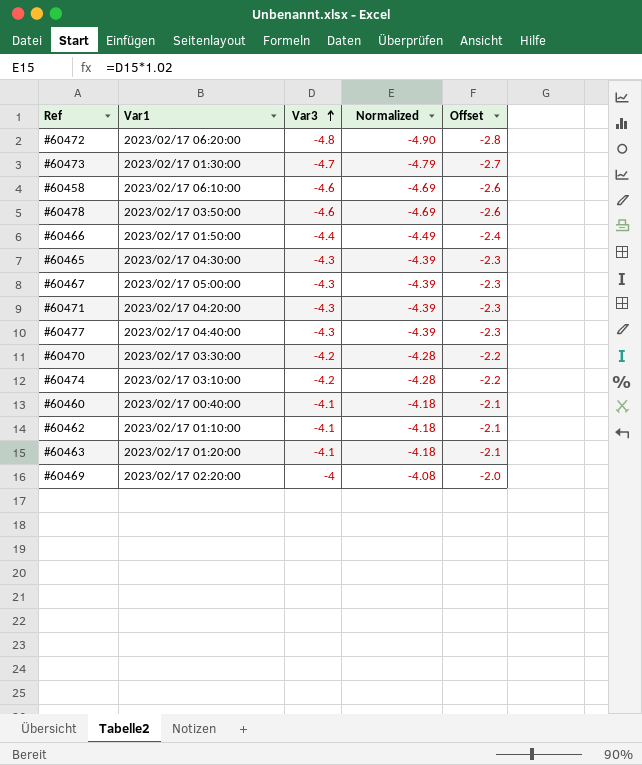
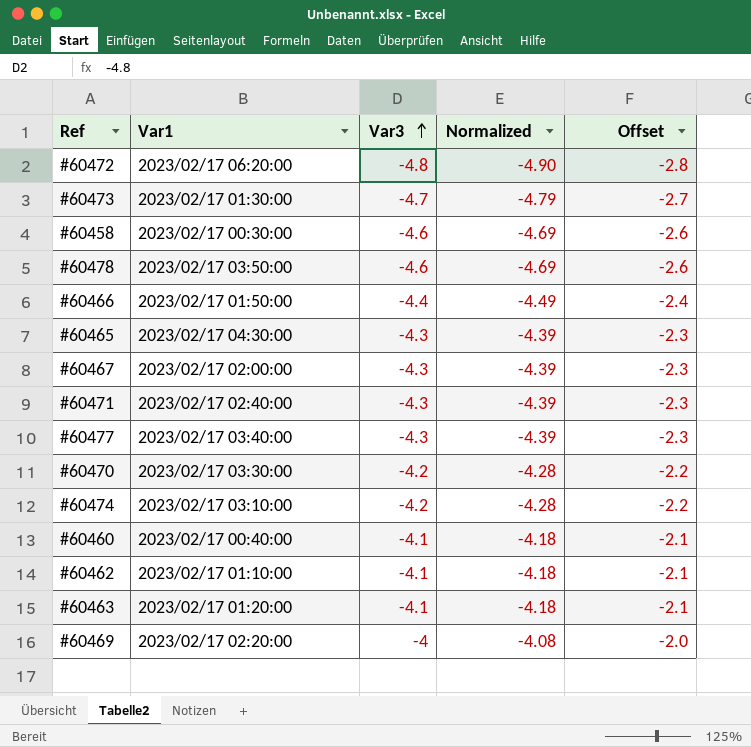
#60458 | Var1: 2023/02/17 06:10:00 -> 2023/02/17 00:30:00
#60467 | Var1: 2023/02/17 05:00:00 -> 2023/02/17 02:00:00
#60471 | Var1: 2023/02/17 04:20:00 -> 2023/02/17 02:40:00
#60477 | Var1: 2023/02/17 04:40:00 -> 2023/02/17 03:40:00

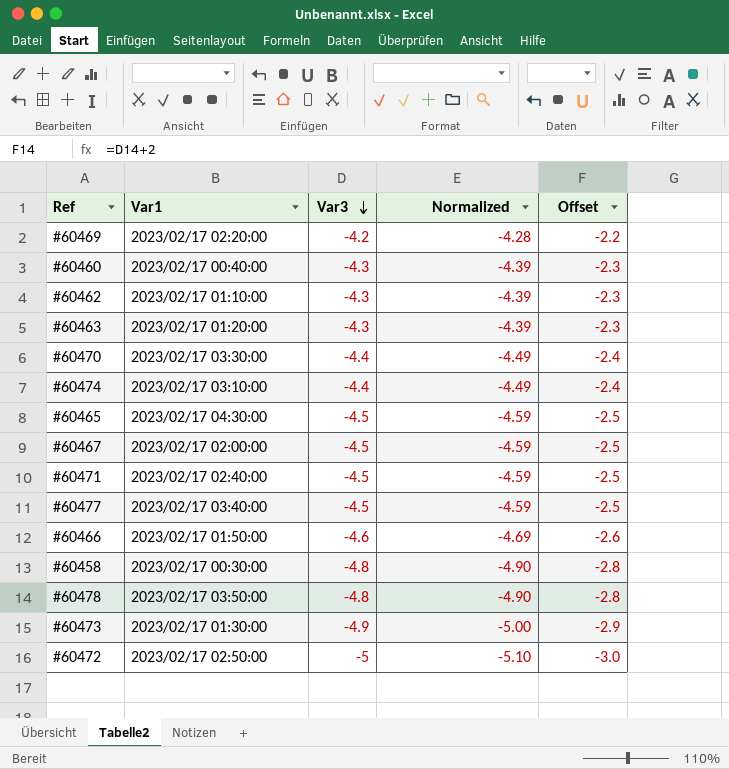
row order: Var3 ascending -> Var3 descending
#60469 | Var3: -4 -> -4.2
#60469 | Normalized: -4.08 -> -4.28
#60469 | Offset: -2.0 -> -2.2
#60460 | Var3: -4.1 -> -4.3
#60460 | Normalized: -4.18 -> -4.39
#60460 | Offset: -2.1 -> -2.3
#60462 | Var3: -4.1 -> -4.3
#60462 | Normalized: -4.18 -> -4.39
#60462 | Offset: -2.1 -> -2.3
#60463 | Var3: -4.1 -> -4.3
#60463 | Normalized: -4.18 -> -4.39
#60463 | Offset: -2.1 -> -2.3
#60470 | Var3: -4.2 -> -4.4
#60470 | Normalized: -4.28 -> -4.49
#60470 | Offset: -2.2 -> -2.4
#60474 | Var3: -4.2 -> -4.4
#60474 | Normalized: -4.28 -> -4.49
#60474 | Offset: -2.2 -> -2.4
#60465 | Var3: -4.3 -> -4.5
#60465 | Normalized: -4.39 -> -4.59
#60465 | Offset: -2.3 -> -2.5
#60467 | Var3: -4.3 -> -4.5
#60467 | Normalized: -4.39 -> -4.59
#60467 | Offset: -2.3 -> -2.5
#60471 | Var3: -4.3 -> -4.5
#60471 | Normalized: -4.39 -> -4.59
#60471 | Offset: -2.3 -> -2.5
#60477 | Var3: -4.3 -> -4.5
#60477 | Normalized: -4.39 -> -4.59
#60477 | Offset: -2.3 -> -2.5
#60466 | Var3: -4.4 -> -4.6
#60466 | Normalized: -4.49 -> -4.69
#60466 | Offset: -2.4 -> -2.6
#60458 | Var3: -4.6 -> -4.8
#60458 | Normalized: -4.69 -> -4.90
#60458 | Offset: -2.6 -> -2.8
#60478 | Var3: -4.6 -> -4.8
#60478 | Normalized: -4.69 -> -4.90
#60478 | Offset: -2.6 -> -2.8
#60473 | Var3: -4.7 -> -4.9
#60473 | Normalized: -4.79 -> -5.00
#60473 | Offset: -2.7 -> -2.9
#60472 | Var1: 2023/02/17 06:20:00 -> 2023/02/17 02:50:00
#60472 | Var3: -4.8 -> -5
#60472 | Normalized: -4.90 -> -5.10
#60472 | Offset: -2.8 -> -3.0

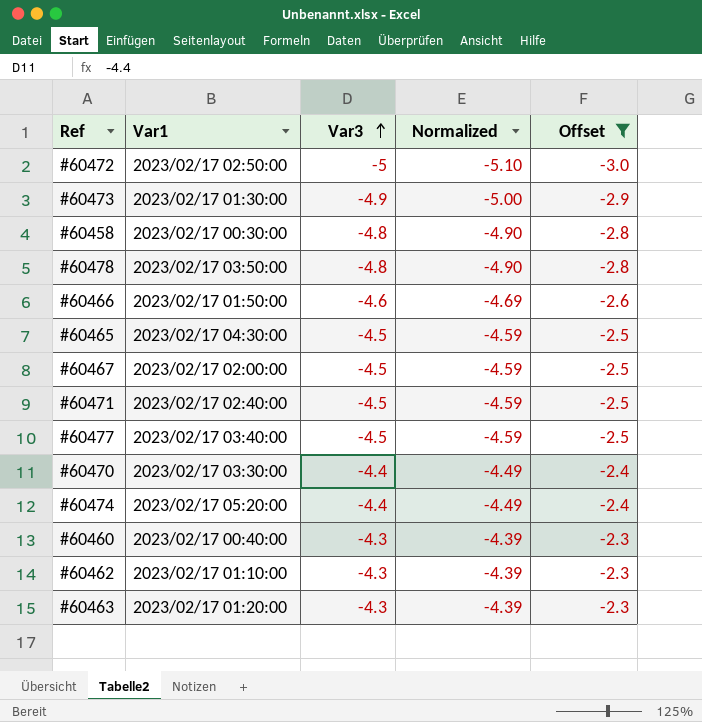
filter: none -> Offset != -2.2
row order: Var3 descending -> Var3 ascending
#60474 | Var1: 2023/02/17 03:10:00 -> 2023/02/17 05:20:00

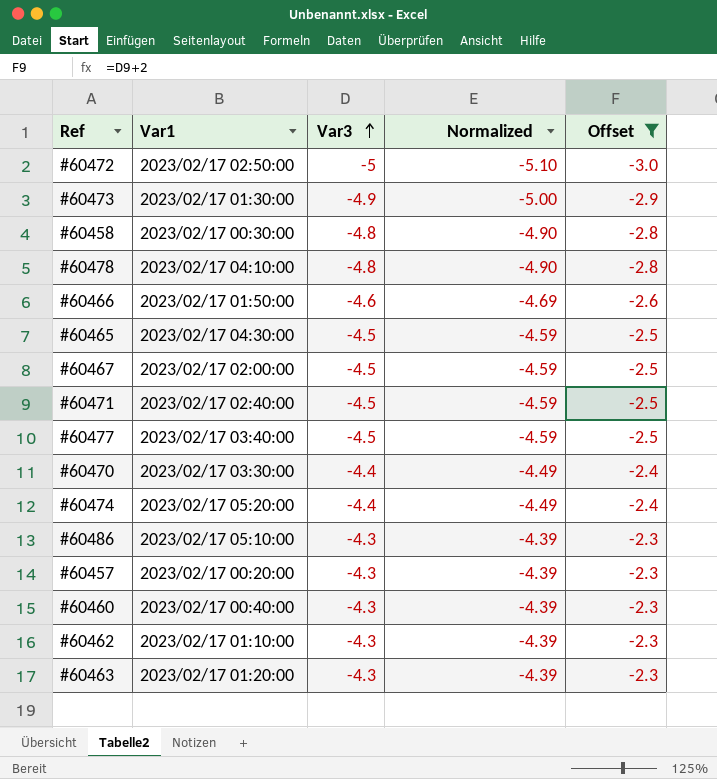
#60478 | Var1: 2023/02/17 03:50:00 -> 2023/02/17 04:10:00
row #60486: none -> 2023/02/17 05:10:00 | -4.3 | -4.39 | -2.3
row #60457: none -> 2023/02/17 00:20:00 | -4.3 | -4.39 | -2.3

